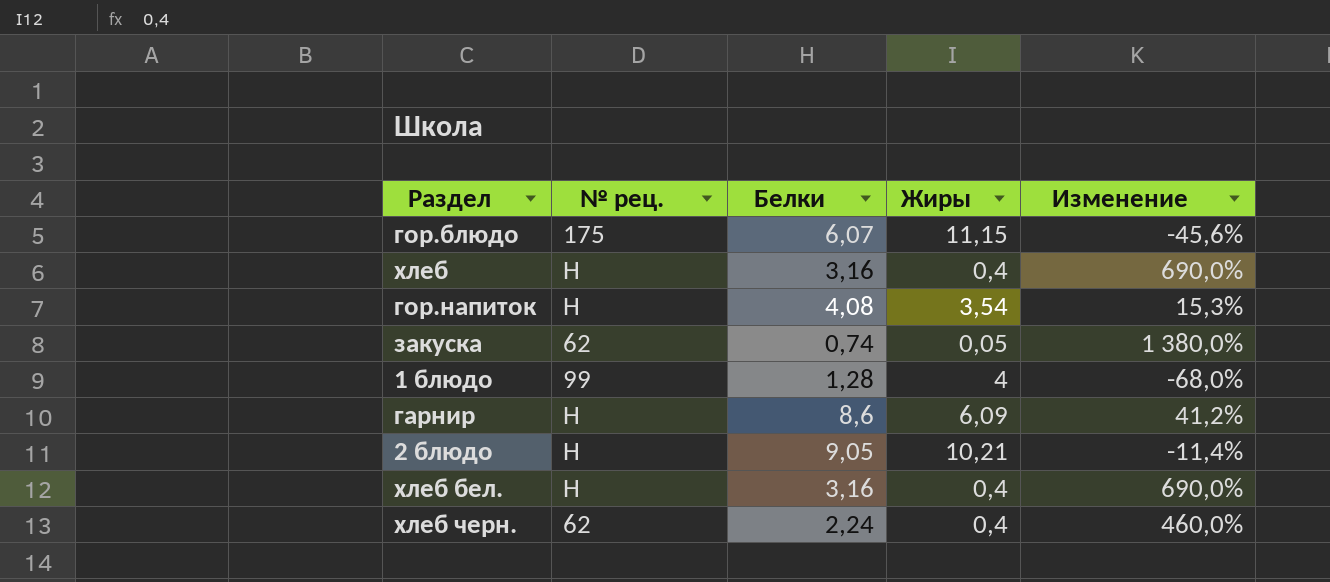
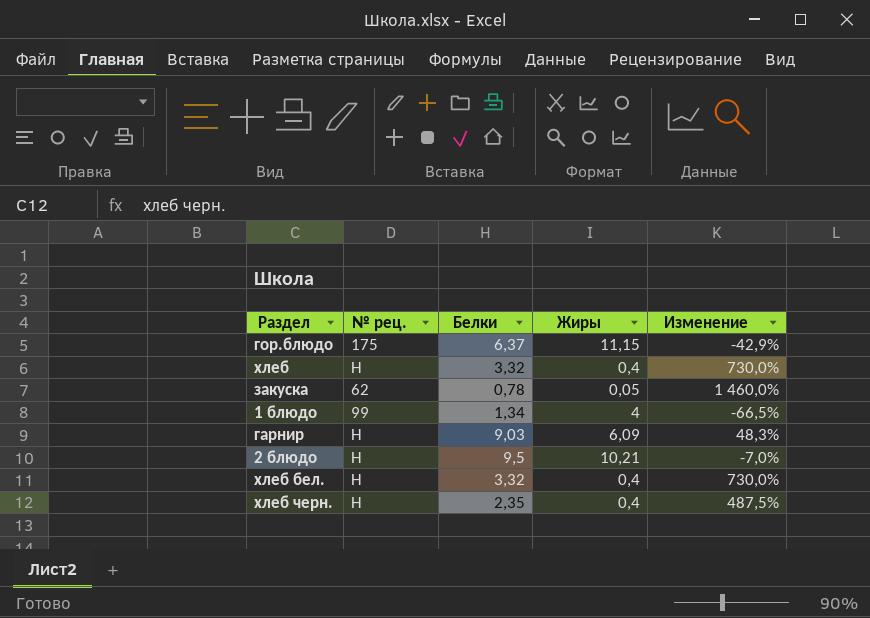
row гор.напиток: Н | 4,08 | 3,54 | 15,3% -> none
гор.блюдо | Белки: 6,07 -> 6,37
гор.блюдо | Изменение: -45,6% -> -42,9%
хлеб | Белки: 3,16 -> 3,32
хлеб | Изменение: 690,0% -> 730,0%
закуска | Белки: 0,74 -> 0,78
закуска | Изменение: 1 380,0% -> 1 460,0%
1 блюдо | Белки: 1,28 -> 1,34
1 блюдо | Изменение: -68,0% -> -66,5%
гарнир | Белки: 8,6 -> 9,03
гарнир | Изменение: 41,2% -> 48,3%
2 блюдо | Белки: 9,05 -> 9,5
2 блюдо | Изменение: -11,4% -> -7,0%
хлеб бел. | Белки: 3,16 -> 3,32
хлеб бел. | Изменение: 690,0% -> 730,0%
хлеб черн. | № рец.: 62 -> Н
хлеб черн. | Белки: 2,24 -> 2,35
хлеб черн. | Изменение: 460,0% -> 487,5%

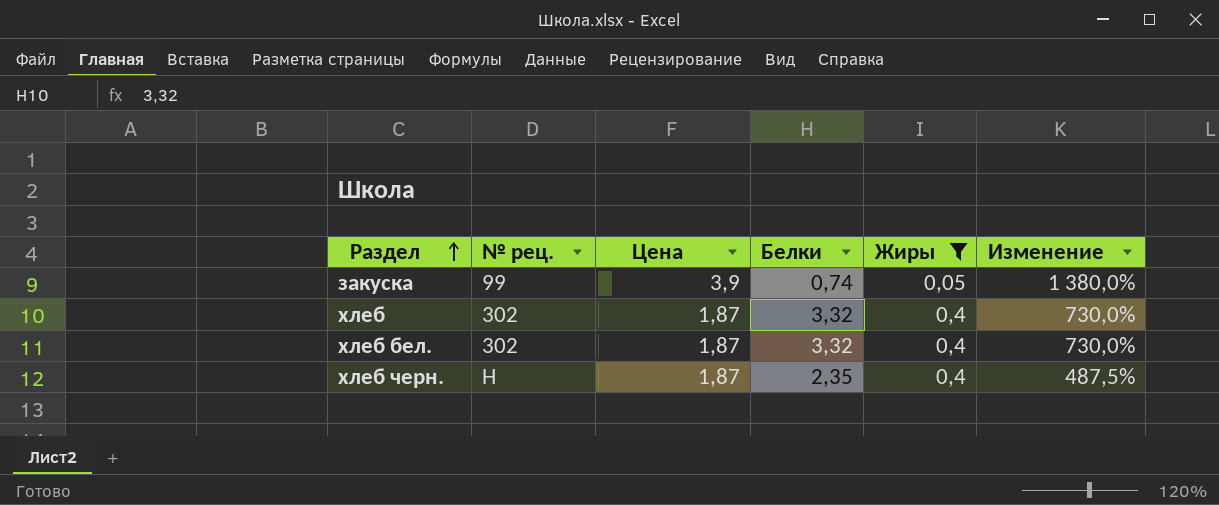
filter: none -> Жиры <= 0,4
row order: none -> Раздел ascending
column Цена | position: none -> 3
закуска | № рец.: 62 -> 99
закуска | Белки: 0,78 -> 0,74
закуска | Изменение: 1 460,0% -> 1 380,0%
хлеб | № рец.: Н -> 302
хлеб бел. | № рец.: Н -> 302

